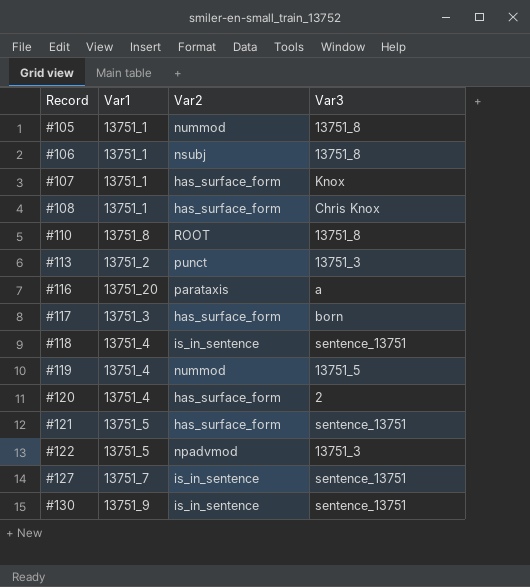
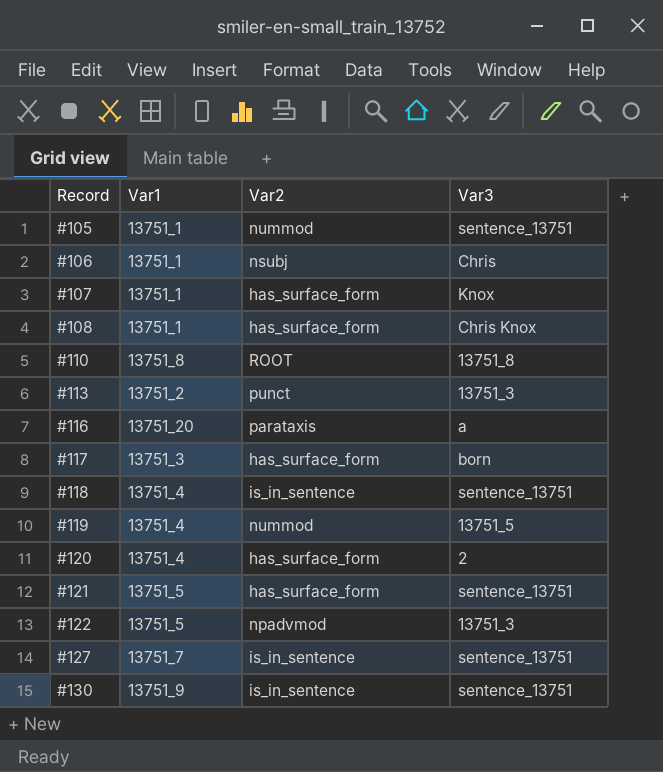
#105 | Var3: 13751_8 -> sentence_13751
#106 | Var3: 13751_8 -> Chris

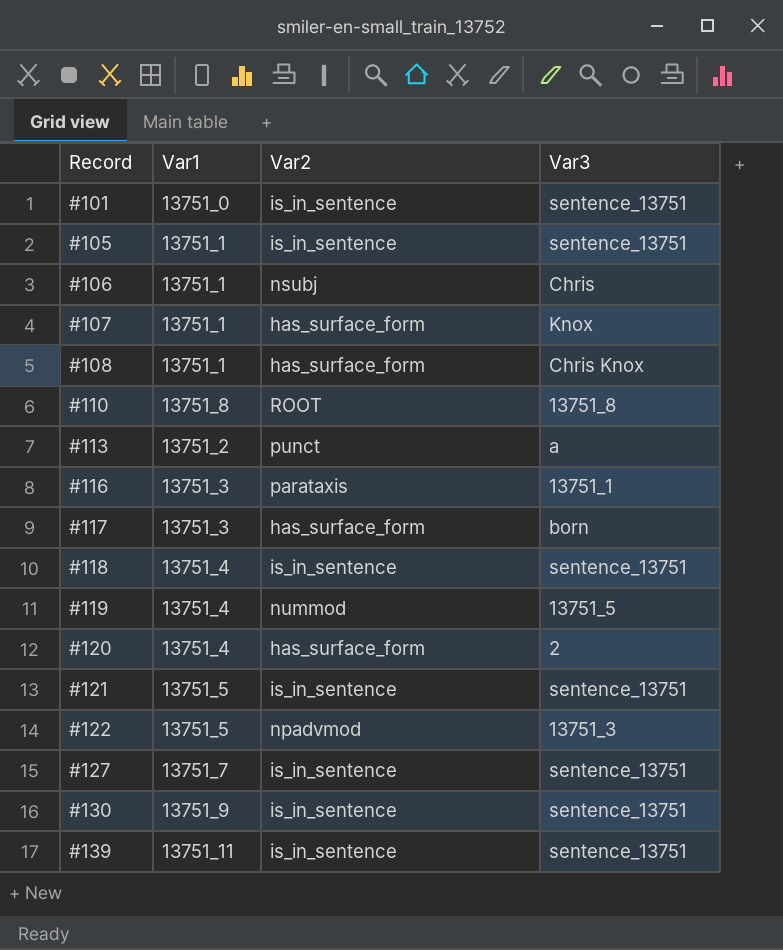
row #101: none -> 13751_0 | is_in_sentence | sentence_13751
#105 | Var2: nummod -> is_in_sentence
#113 | Var3: 13751_3 -> a
#116 | Var1: 13751_20 -> 13751_3
#116 | Var3: a -> 13751_1
#121 | Var2: has_surface_form -> is_in_sentence
row #139: none -> 13751_11 | is_in_sentence | sentence_13751

